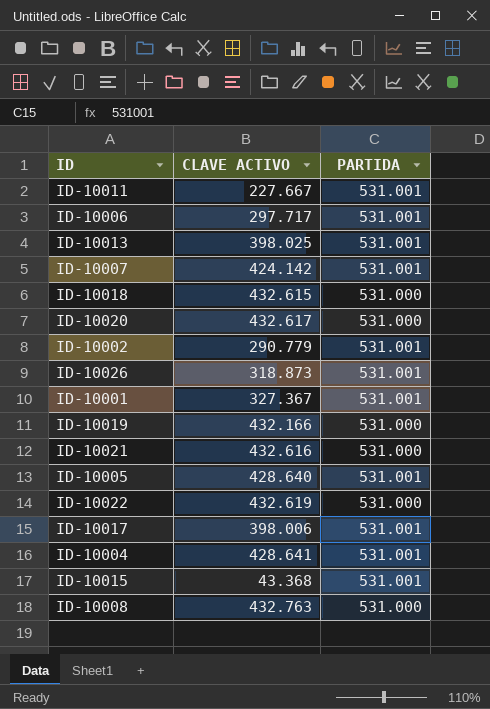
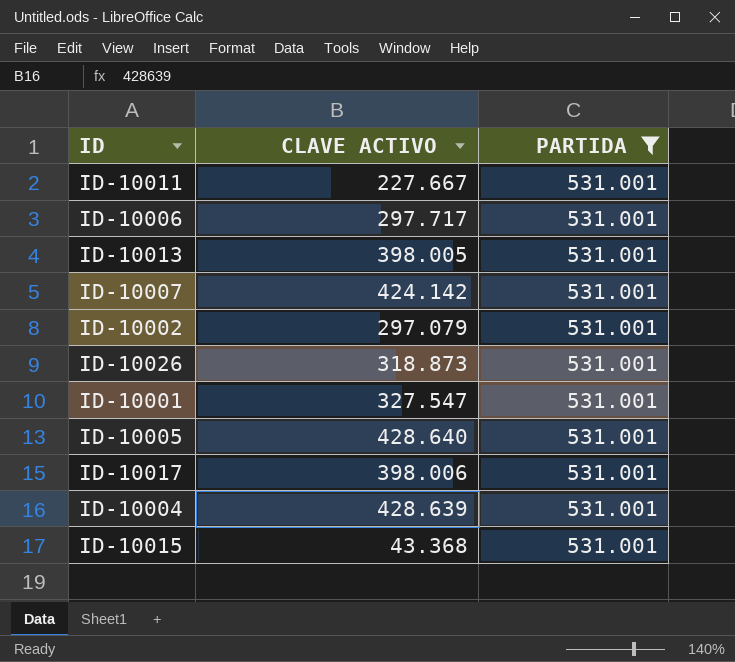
filter: none -> PARTIDA = 531.001
ID-10013 | CLAVE ACTIVO: 398.025 -> 398.005
ID-10002 | CLAVE ACTIVO: 290.779 -> 297.079
ID-10001 | CLAVE ACTIVO: 327.367 -> 327.547
ID-10004 | CLAVE ACTIVO: 428.641 -> 428.639

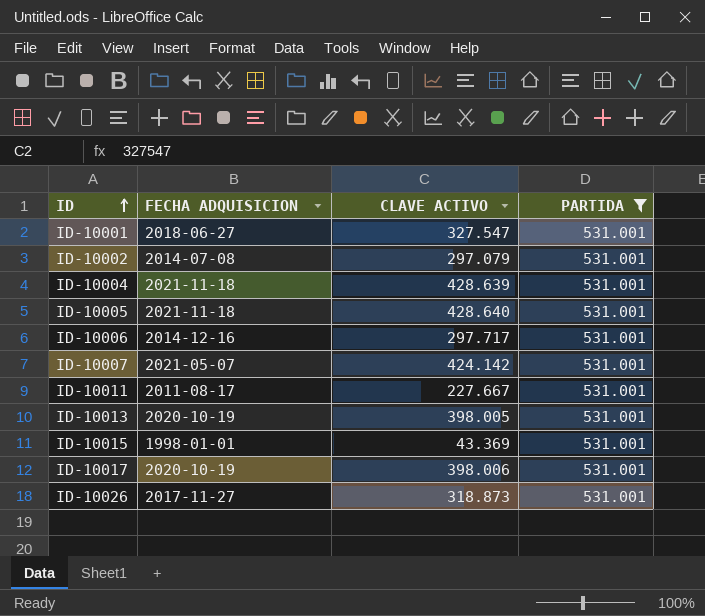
row order: none -> ID ascending
column FECHA ADQUISICION | position: none -> 2
ID-10015 | CLAVE ACTIVO: 43.368 -> 43.369

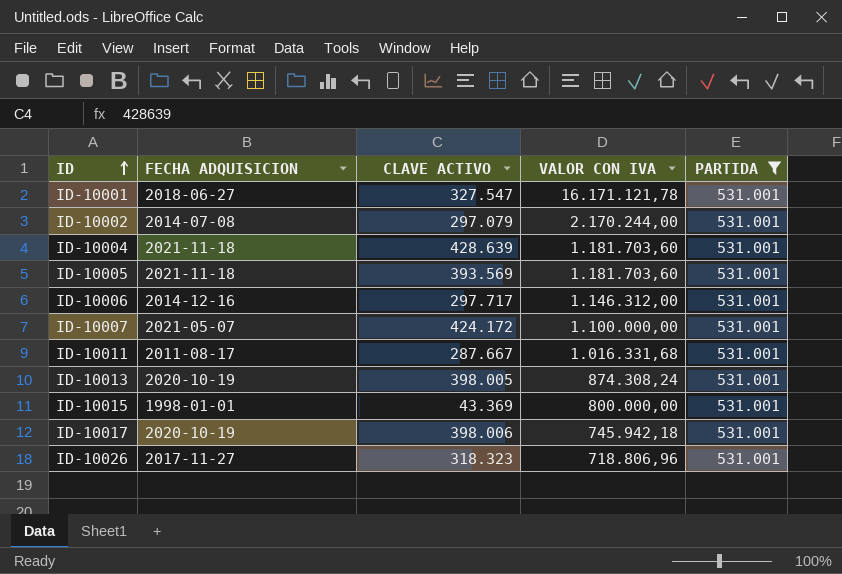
column VALOR CON IVA | position: none -> 4
ID-10005 | CLAVE ACTIVO: 428.640 -> 393.569
ID-10007 | CLAVE ACTIVO: 424.142 -> 424.172
ID-10011 | CLAVE ACTIVO: 227.667 -> 287.667
ID-10026 | CLAVE ACTIVO: 318.873 -> 318.323

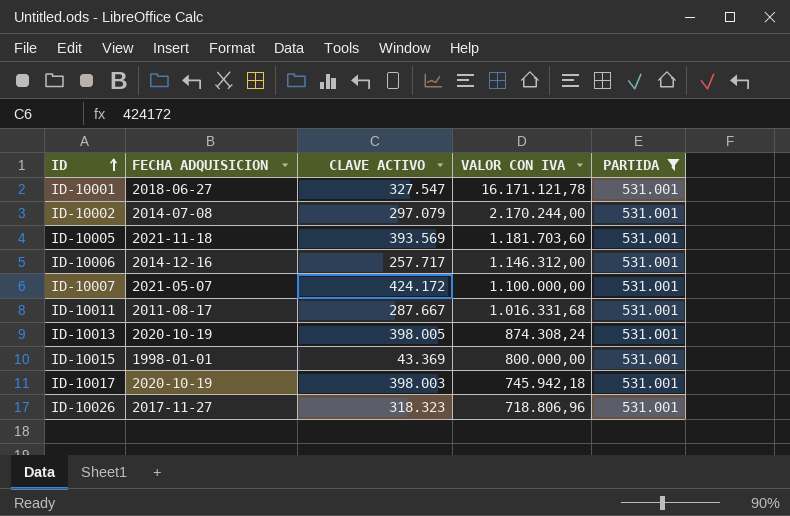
row ID-10004: 2021-11-18 | 428.639 | 1.181.703,60 | 531.001 -> none
ID-10006 | CLAVE ACTIVO: 297.717 -> 257.717
ID-10017 | CLAVE ACTIVO: 398.006 -> 398.003

